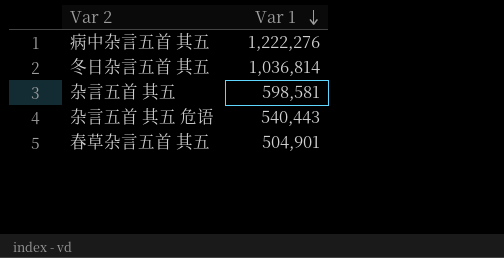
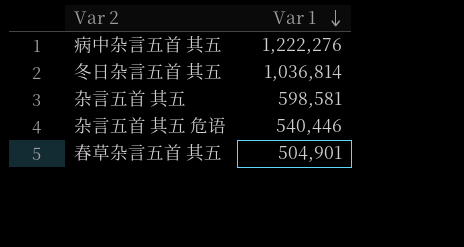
杂言五首 其五 危语 | Var 1: 540,443 -> 540,446

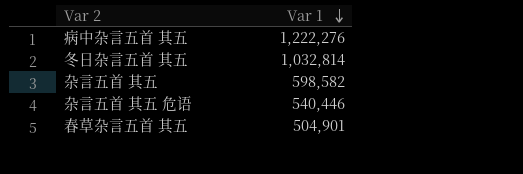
冬日杂言五首 其五 | Var 1: 1,036,814 -> 1,032,814
杂言五首 其五 | Var 1: 598,581 -> 598,582

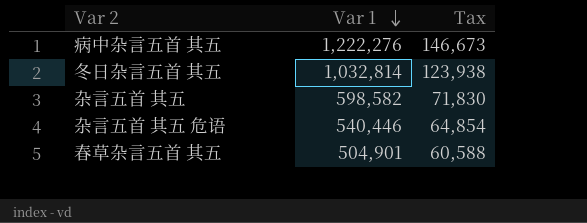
column Tax | formula: none -> [Var 1] * 0.12

